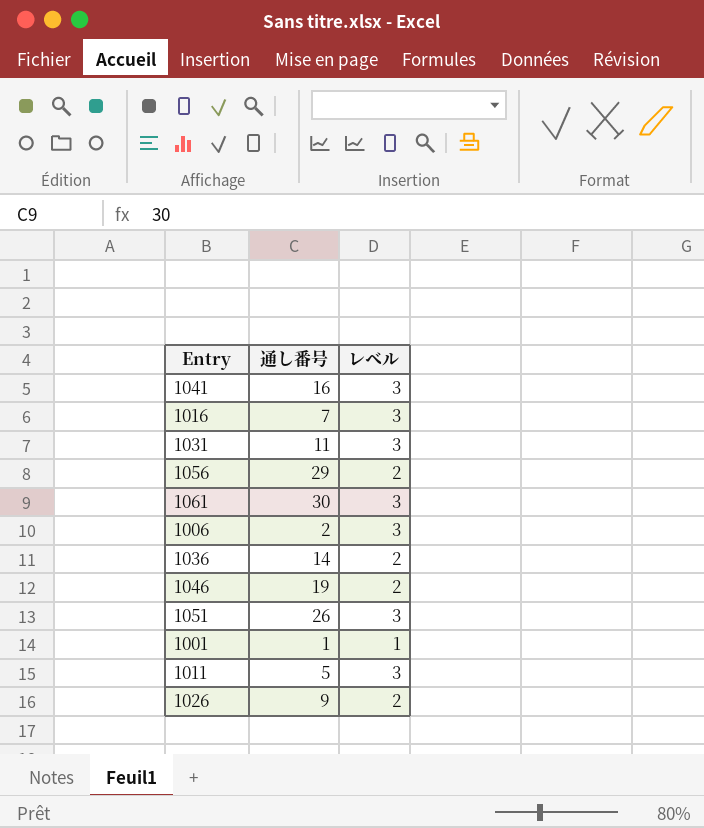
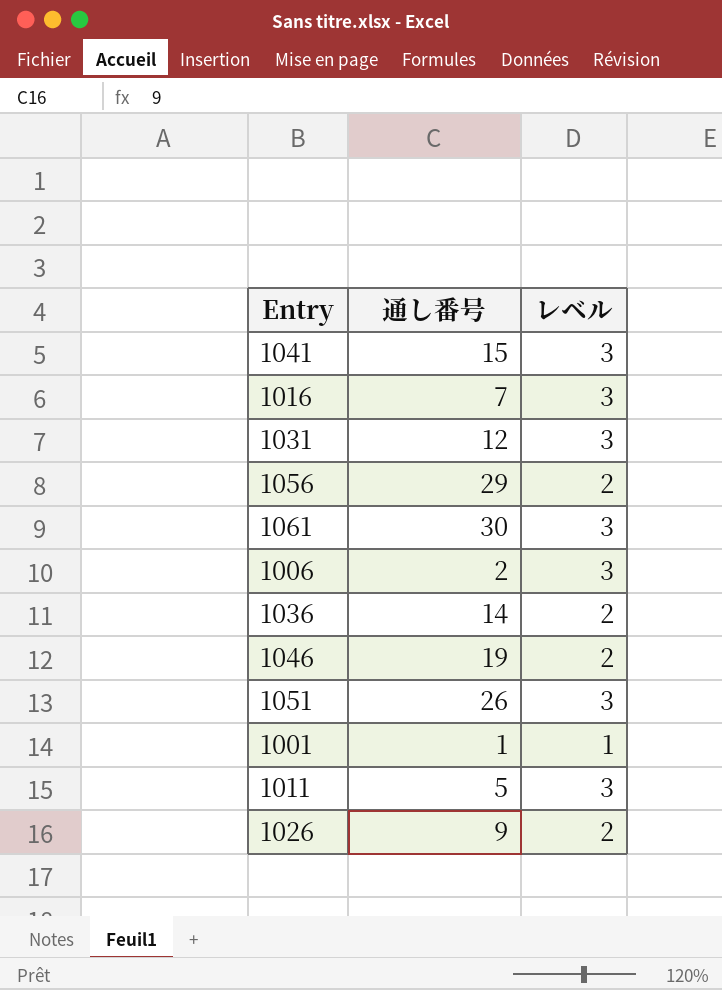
1041 | 通し番号: 16 -> 15
1031 | 通し番号: 11 -> 12

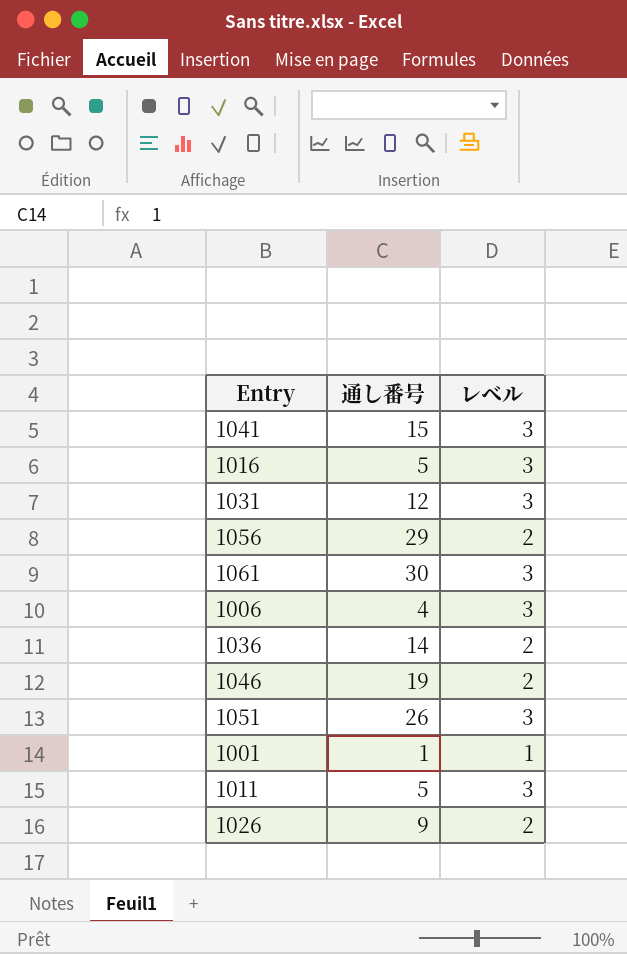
1016 | 通し番号: 7 -> 5
1006 | 通し番号: 2 -> 4

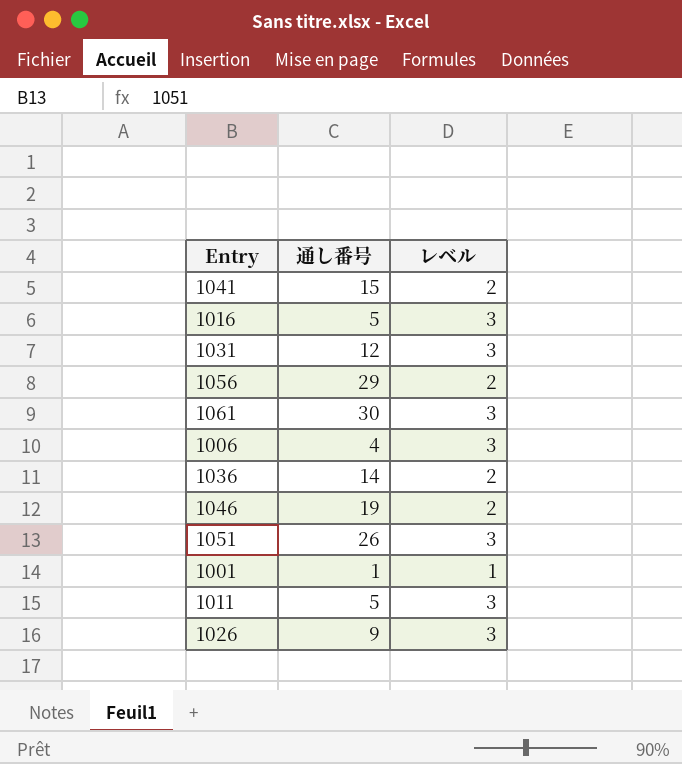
1041 | レベル: 3 -> 2
1026 | レベル: 2 -> 3

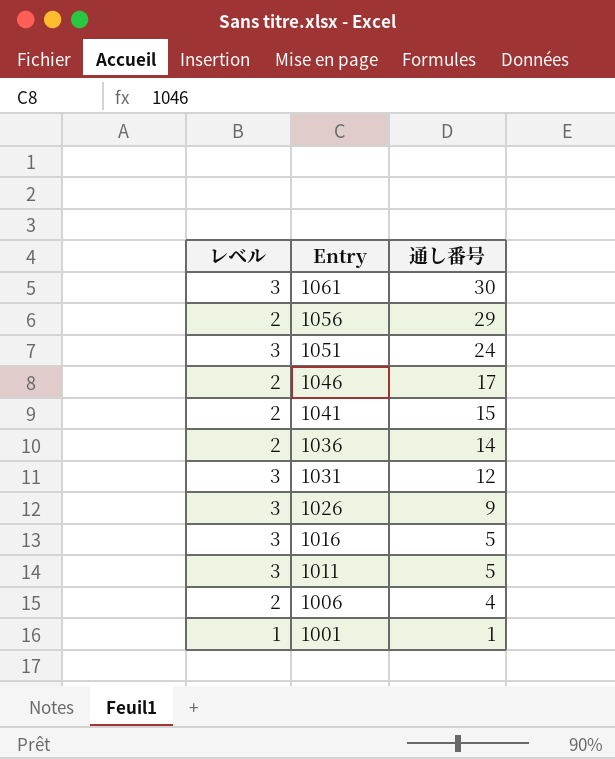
row order: none -> Entry descending
column レベル | position: 3 -> 1
1051 | 通し番号: 26 -> 24
1046 | 通し番号: 19 -> 17
1006 | レベル: 3 -> 2

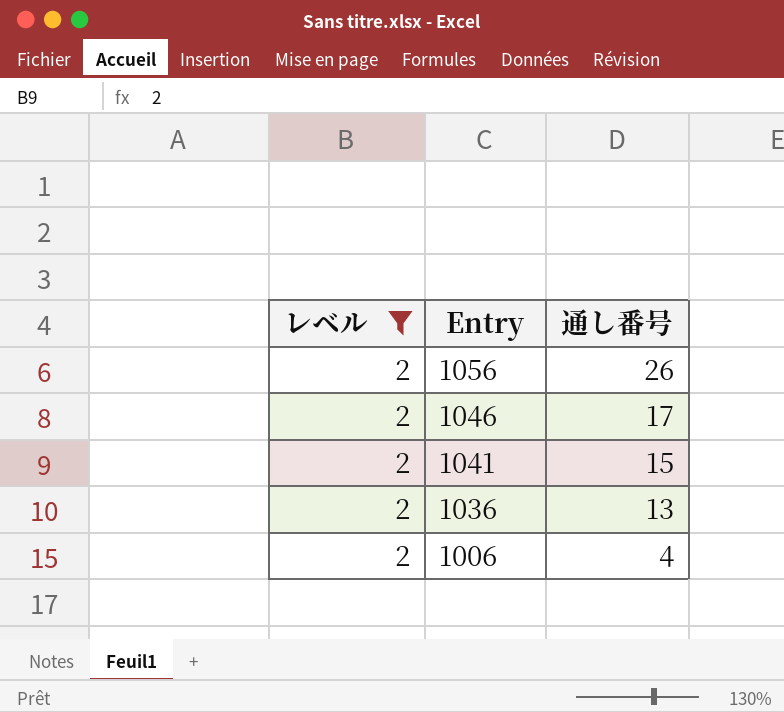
filter: none -> レベル = 2
1056 | 通し番号: 29 -> 26
1036 | 通し番号: 14 -> 13

